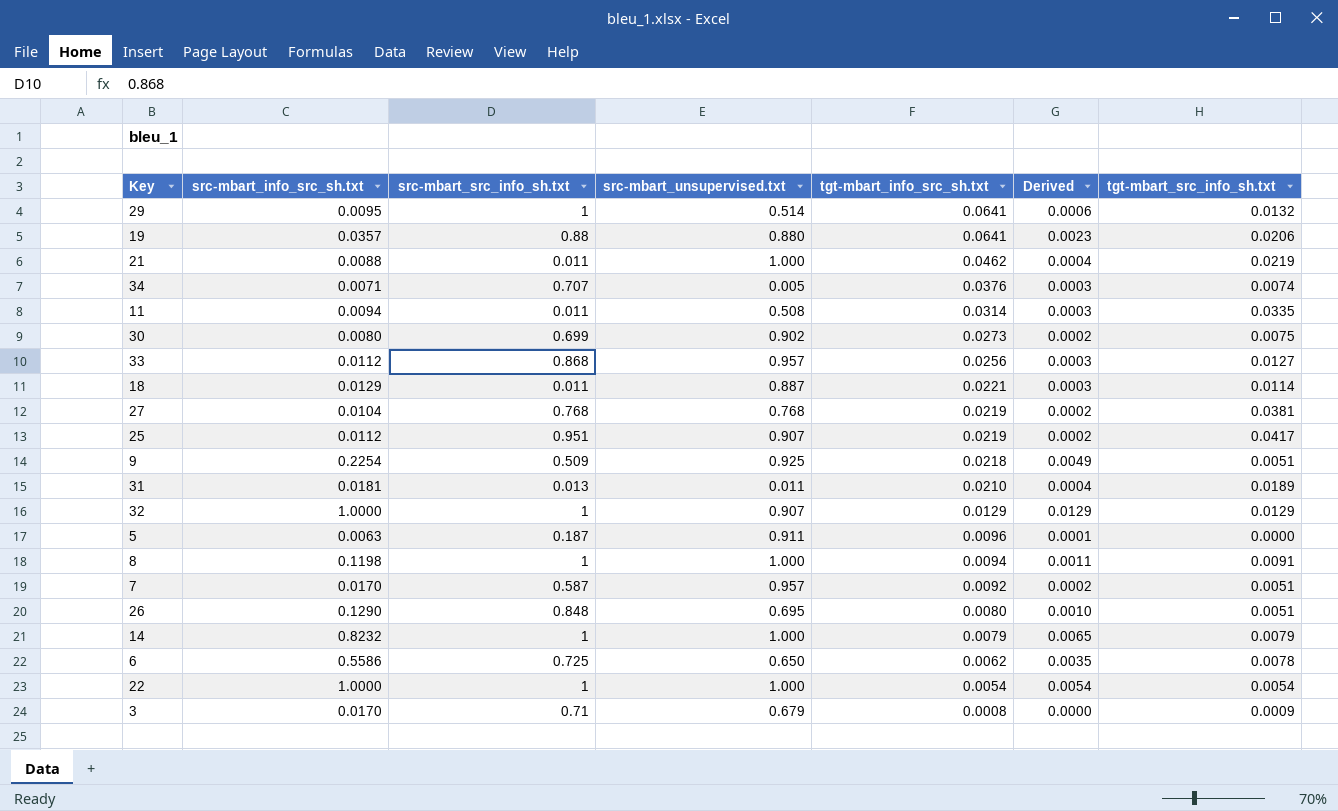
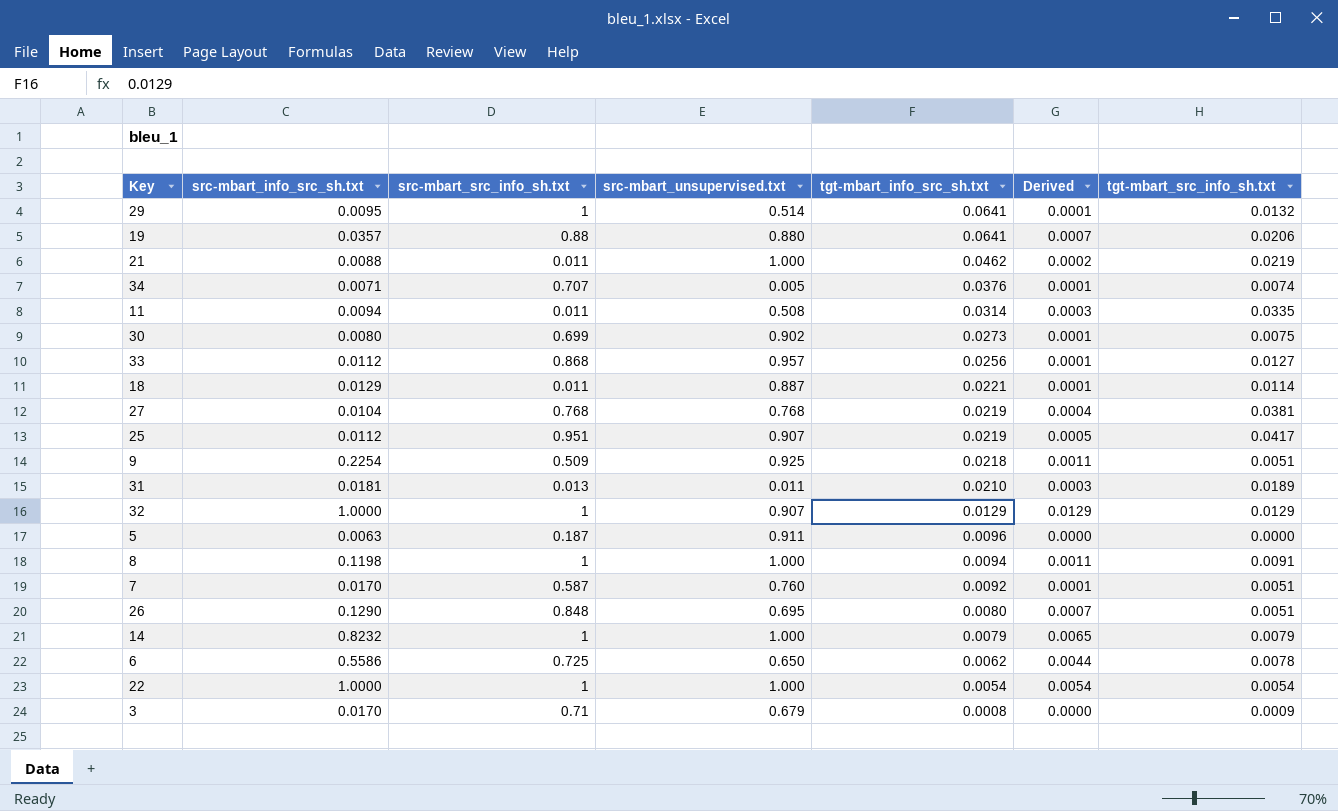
column Derived | formula: [src-mbart_info_src_sh.txt] * [tgt-mbart_info_src_sh.txt] -> [src-mbart_info_src_sh.txt] * [tgt-mbart_src_info_sh.txt]
7 | src-mbart_unsupervised.txt: 0.957 -> 0.760

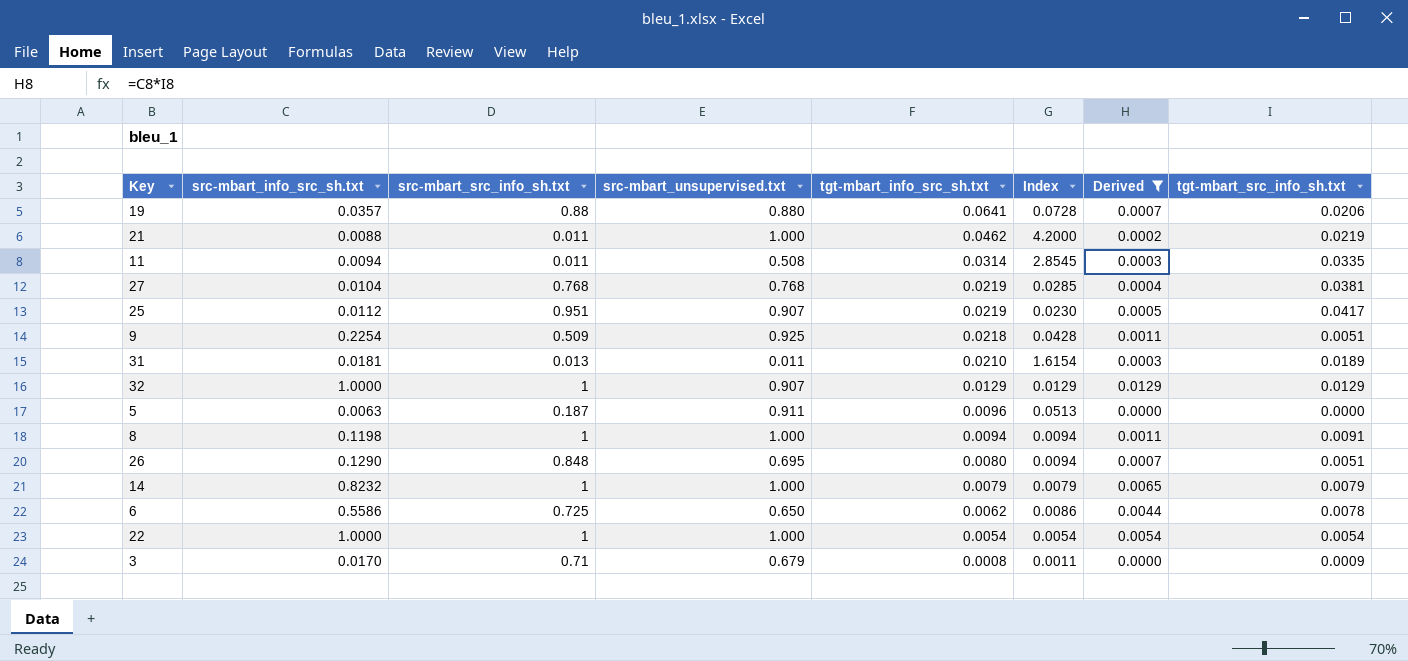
filter: none -> Derived != 0.0001
column Index | formula: none -> [tgt-mbart_info_src_sh.txt] / [src-mbart_src_info_sh.txt]

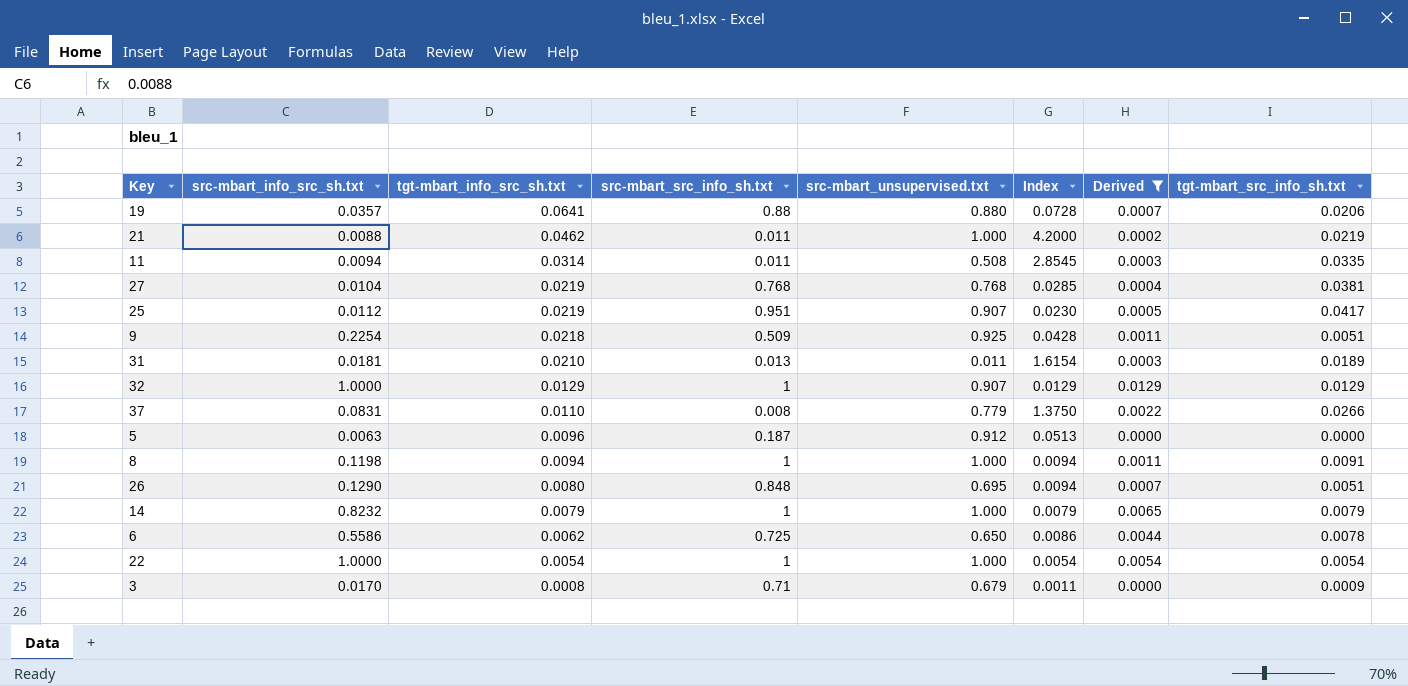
column tgt-mbart_info_src_sh.txt | position: 5 -> 3
row 37: none -> 0.0831 | 0.0110 | 0.008 | 0.779 | 1.3750 | 0.0022 | 0.0266
5 | src-mbart_unsupervised.txt: 0.911 -> 0.912

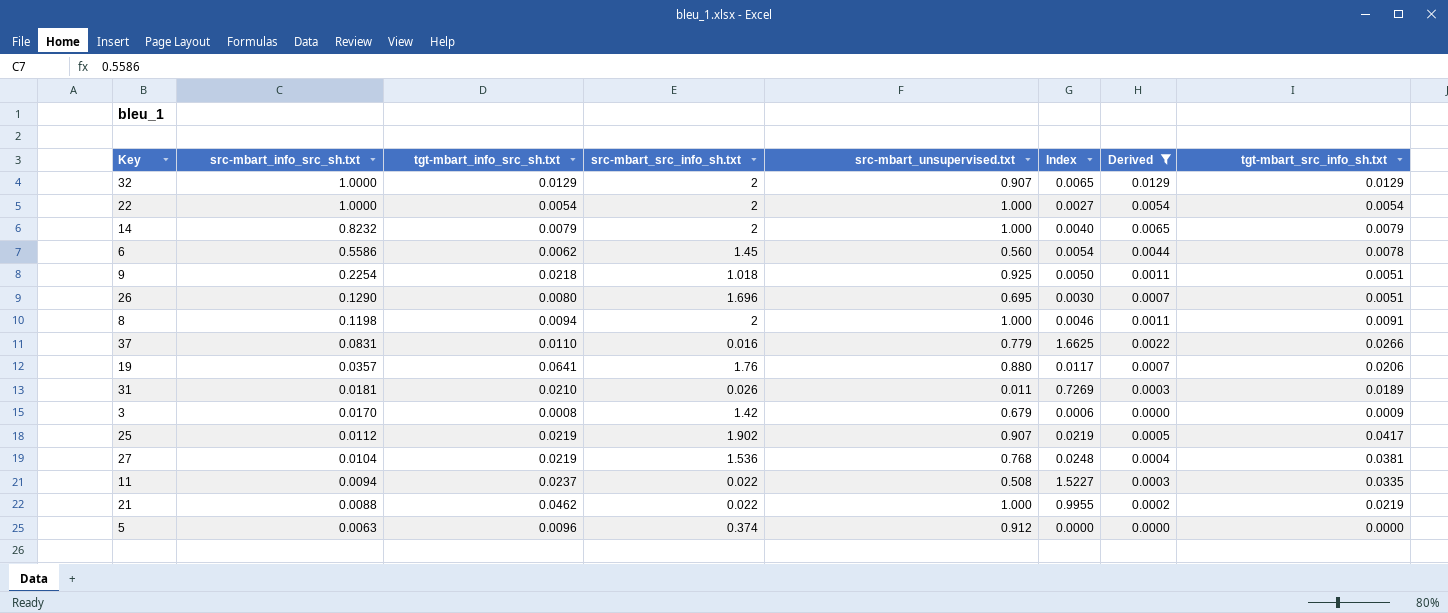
row order: tgt-mbart_info_src_sh.txt descending -> src-mbart_info_src_sh.txt descending
column Index | formula: [tgt-mbart_info_src_sh.txt] / [src-mbart_src_info_sh.txt] -> [tgt-mbart_src_info_sh.txt] / [src-mbart_src_info_sh.txt]
32 | src-mbart_src_info_sh.txt: 1 -> 2
22 | src-mbart_src_info_sh.txt: 1 -> 2
14 | src-mbart_src_info_sh.txt: 1 -> 2
6 | src-mbart_src_info_sh.txt: 0.725 -> 1.45
6 | src-mbart_unsupervised.txt: 0.650 -> 0.560
9 | src-mbart_src_info_sh.txt: 0.509 -> 1.018
26 | src-mbart_src_info_sh.txt: 0.848 -> 1.696
8 | src-mbart_src_info_sh.txt: 1 -> 2
37 | src-mbart_src_info_sh.txt: 0.008 -> 0.016
19 | src-mbart_src_info_sh.txt: 0.88 -> 1.76
31 | src-mbart_src_info_sh.txt: 0.013 -> 0.026
3 | src-mbart_src_info_sh.txt: 0.71 -> 1.42
25 | src-mbart_src_info_sh.txt: 0.951 -> 1.902
27 | src-mbart_src_info_sh.txt: 0.768 -> 1.536
11 | tgt-mbart_info_src_sh.txt: 0.0314 -> 0.0237
11 | src-mbart_src_info_sh.txt: 0.011 -> 0.022
21 | src-mbart_src_info_sh.txt: 0.011 -> 0.022
5 | src-mbart_src_info_sh.txt: 0.187 -> 0.374

